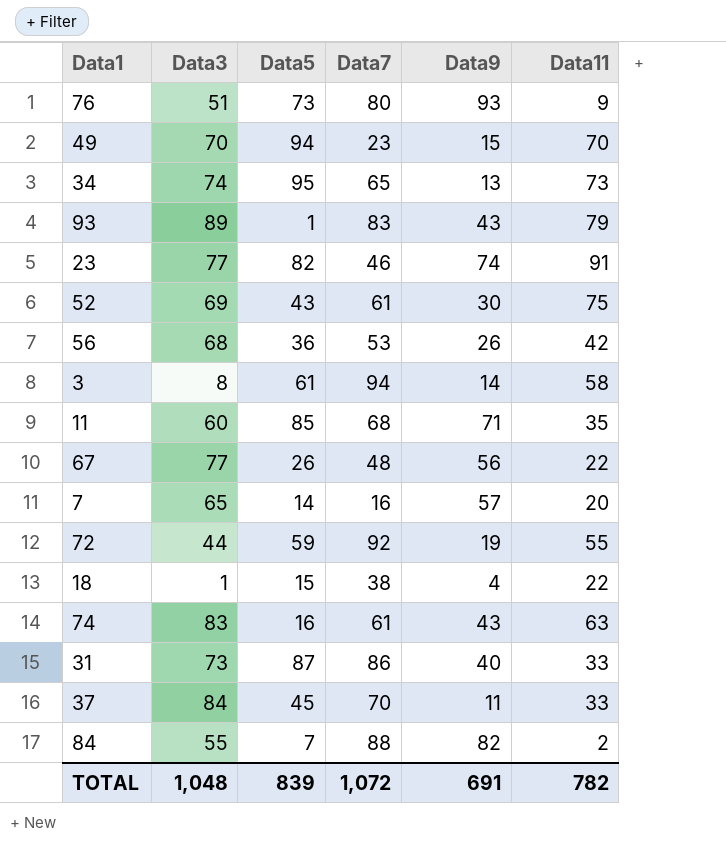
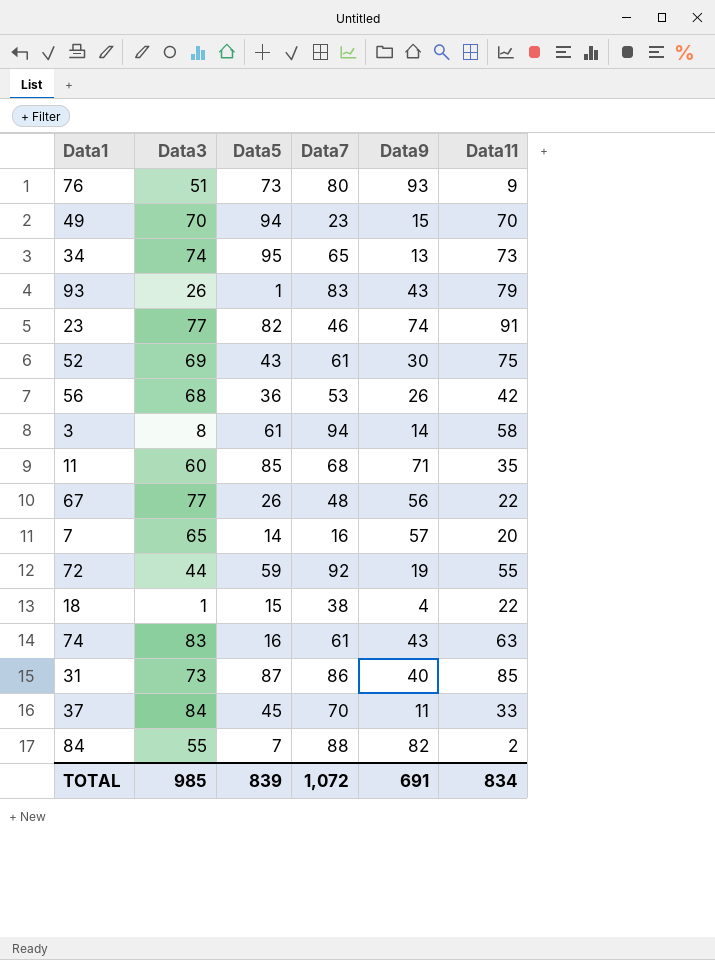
93 | Data3: 89 -> 26
31 | Data11: 33 -> 85
TOTAL | Data3: 1,048 -> 985
TOTAL | Data11: 782 -> 834

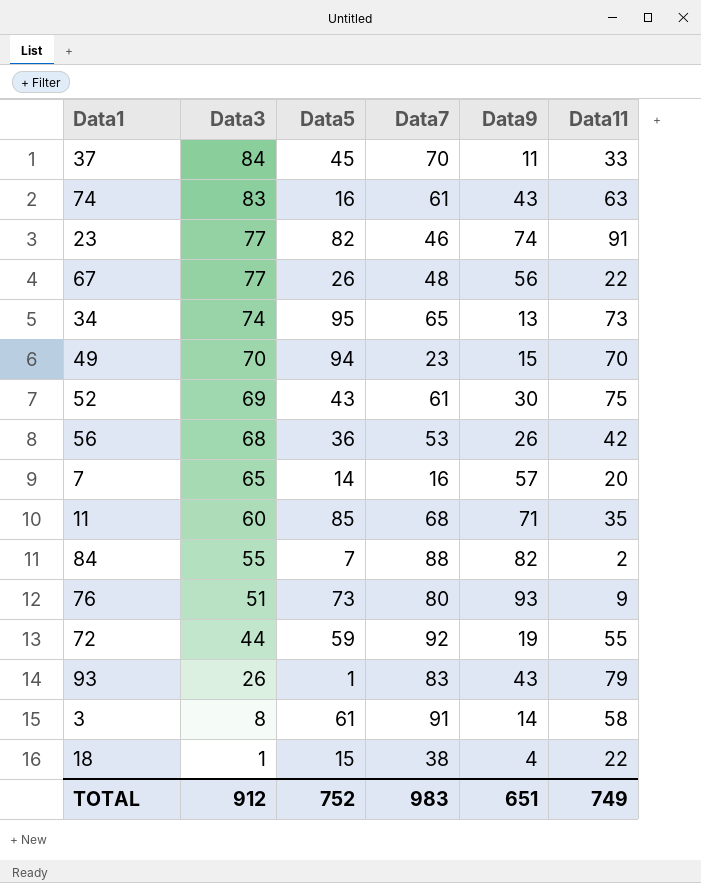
row order: none -> Data3 descending
row 31: 73 | 87 | 86 | 40 | 85 -> none
3 | Data7: 94 -> 91
TOTAL | Data3: 985 -> 912
TOTAL | Data5: 839 -> 752
TOTAL | Data7: 1,072 -> 983
TOTAL | Data9: 691 -> 651
TOTAL | Data11: 834 -> 749

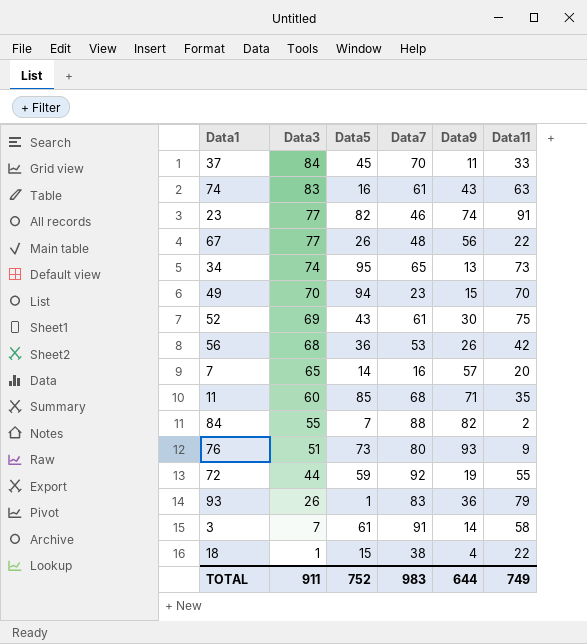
93 | Data9: 43 -> 36
3 | Data3: 8 -> 7
TOTAL | Data3: 912 -> 911
TOTAL | Data9: 651 -> 644

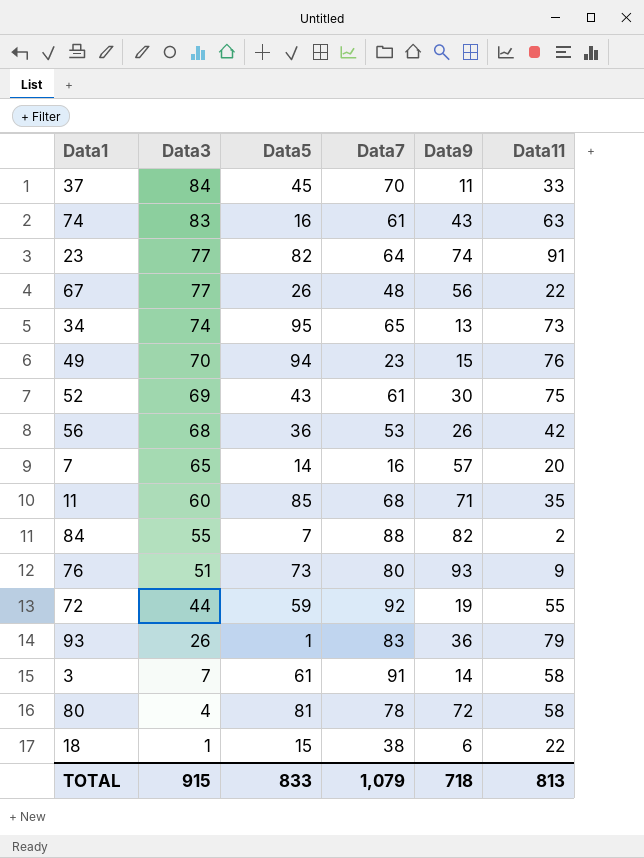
23 | Data7: 46 -> 64
49 | Data11: 70 -> 76
row 80: none -> 4 | 81 | 78 | 72 | 58
18 | Data9: 4 -> 6
TOTAL | Data3: 911 -> 915
TOTAL | Data5: 752 -> 833
TOTAL | Data7: 983 -> 1,079
TOTAL | Data9: 644 -> 718
TOTAL | Data11: 749 -> 813

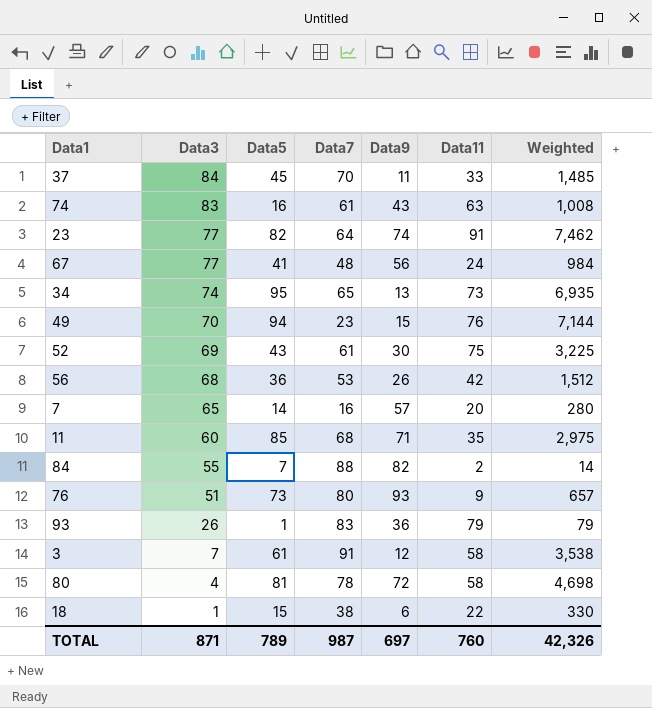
column Weighted | formula: none -> [Data5] * [Data11]
row 72: 44 | 59 | 92 | 19 | 55 -> none
67 | Data5: 26 -> 41
67 | Data11: 22 -> 24
3 | Data9: 14 -> 12
TOTAL | Data3: 915 -> 871
TOTAL | Data5: 833 -> 789
TOTAL | Data7: 1,079 -> 987
TOTAL | Data9: 718 -> 697
TOTAL | Data11: 813 -> 760

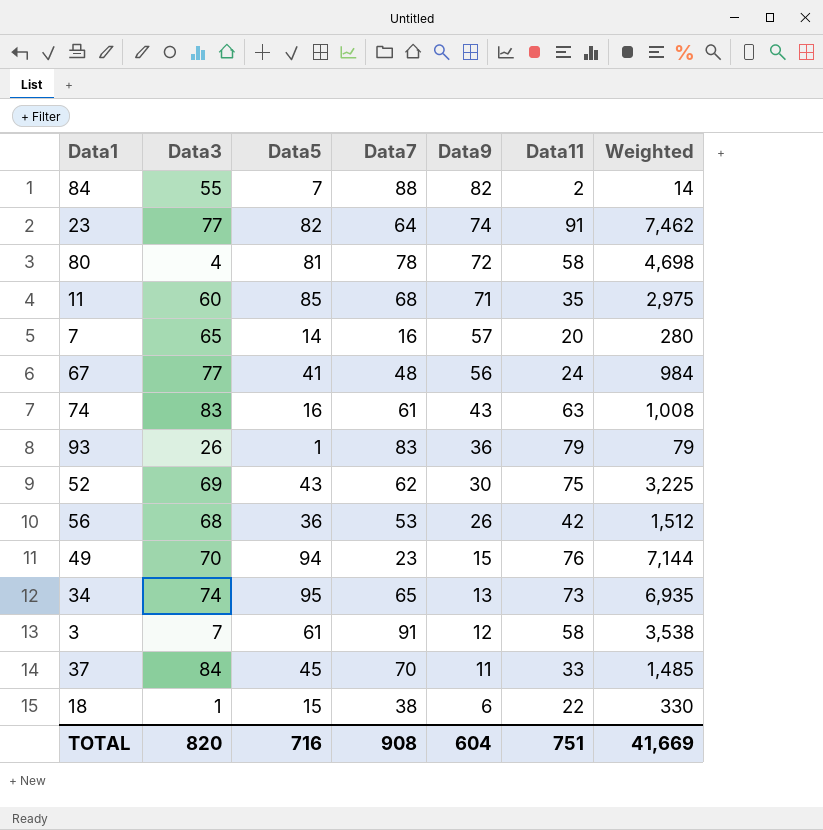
row order: Data3 descending -> Data9 descending
row 76: 51 | 73 | 80 | 93 | 9 | 657 -> none
52 | Data7: 61 -> 62
TOTAL | Data3: 871 -> 820
TOTAL | Data5: 789 -> 716
TOTAL | Data7: 987 -> 908
TOTAL | Data9: 697 -> 604
TOTAL | Data11: 760 -> 751
TOTAL | Weighted: 42,326 -> 41,669

